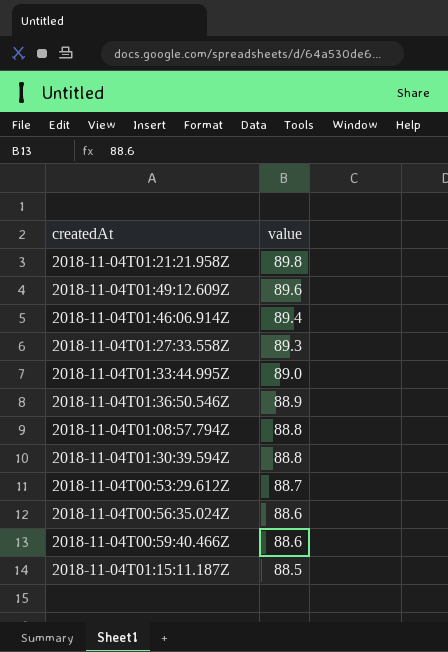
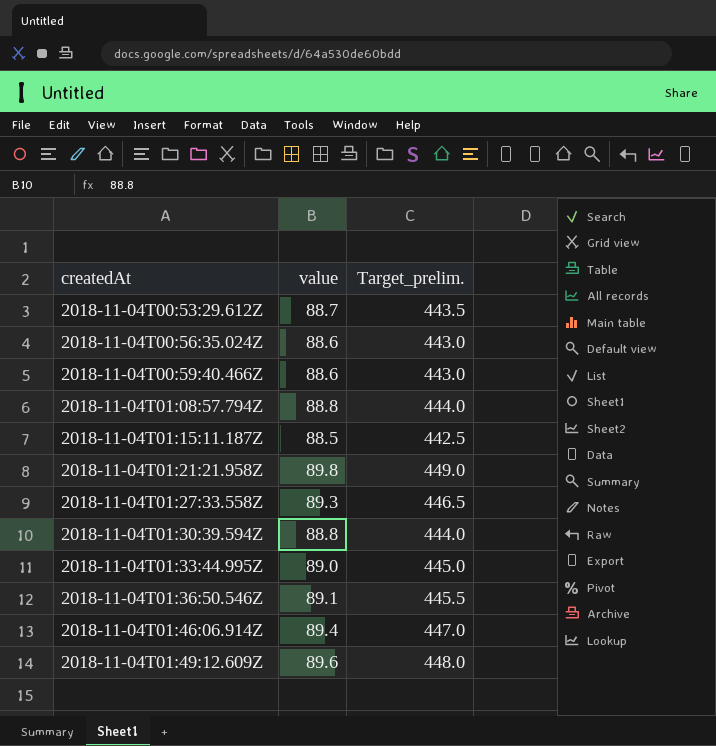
row order: value descending -> createdAt ascending
column Target_prelim. | formula: none -> [value] * 5
2018-11-04T01:36:50.546Z | value: 88.9 -> 89.1

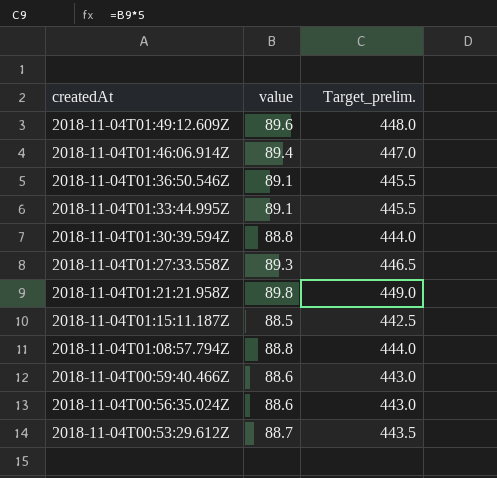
row order: createdAt ascending -> createdAt descending
2018-11-04T01:33:44.995Z | value: 89.0 -> 89.1
2018-11-04T01:33:44.995Z | Target_prelim.: 445.0 -> 445.5

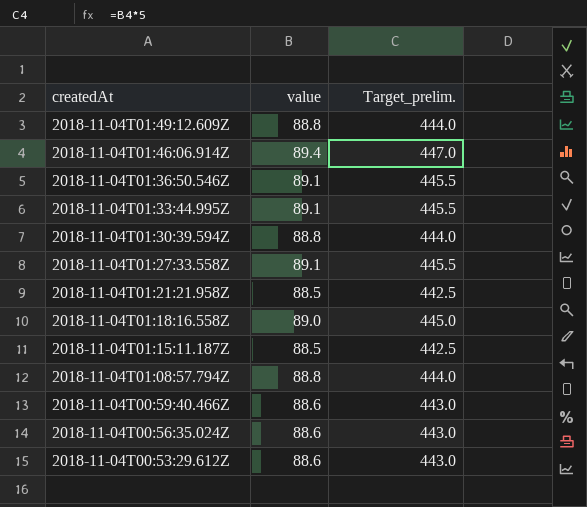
2018-11-04T01:49:12.609Z | value: 89.6 -> 88.8
2018-11-04T01:49:12.609Z | Target_prelim.: 448.0 -> 444.0
2018-11-04T01:27:33.558Z | value: 89.3 -> 89.1
2018-11-04T01:27:33.558Z | Target_prelim.: 446.5 -> 445.5
2018-11-04T01:21:21.958Z | value: 89.8 -> 88.5
2018-11-04T01:21:21.958Z | Target_prelim.: 449.0 -> 442.5
row 2018-11-04T01:18:16.558Z: none -> 89.0 | 445.0
2018-11-04T00:53:29.612Z | value: 88.7 -> 88.6
2018-11-04T00:53:29.612Z | Target_prelim.: 443.5 -> 443.0

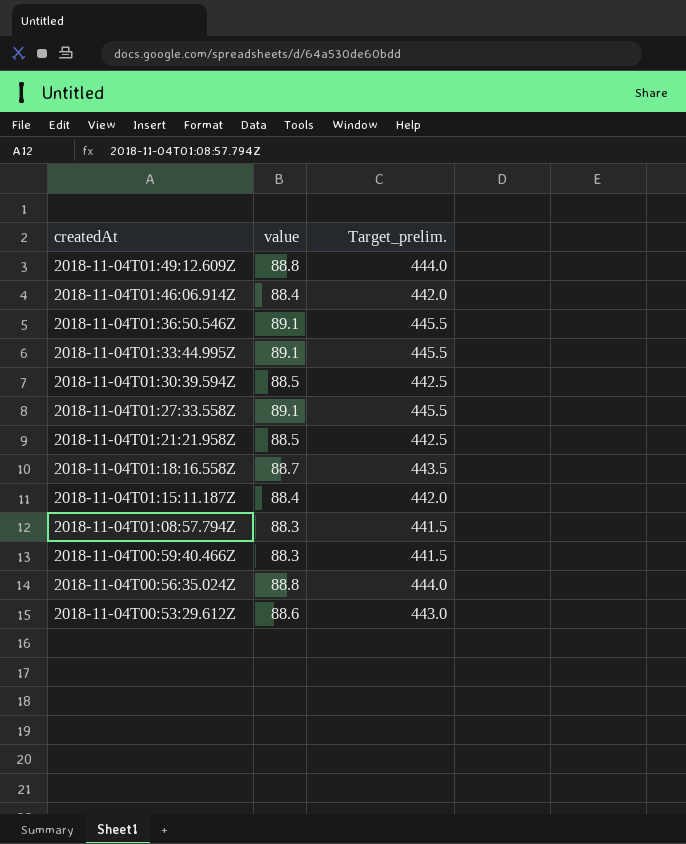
2018-11-04T01:46:06.914Z | value: 89.4 -> 88.4
2018-11-04T01:46:06.914Z | Target_prelim.: 447.0 -> 442.0
2018-11-04T01:30:39.594Z | value: 88.8 -> 88.5
2018-11-04T01:30:39.594Z | Target_prelim.: 444.0 -> 442.5
2018-11-04T01:18:16.558Z | value: 89.0 -> 88.7
2018-11-04T01:18:16.558Z | Target_prelim.: 445.0 -> 443.5
2018-11-04T01:15:11.187Z | value: 88.5 -> 88.4
2018-11-04T01:15:11.187Z | Target_prelim.: 442.5 -> 442.0
2018-11-04T01:08:57.794Z | value: 88.8 -> 88.3
2018-11-04T01:08:57.794Z | Target_prelim.: 444.0 -> 441.5
2018-11-04T00:59:40.466Z | value: 88.6 -> 88.3
2018-11-04T00:59:40.466Z | Target_prelim.: 443.0 -> 441.5
2018-11-04T00:56:35.024Z | value: 88.6 -> 88.8
2018-11-04T00:56:35.024Z | Target_prelim.: 443.0 -> 444.0

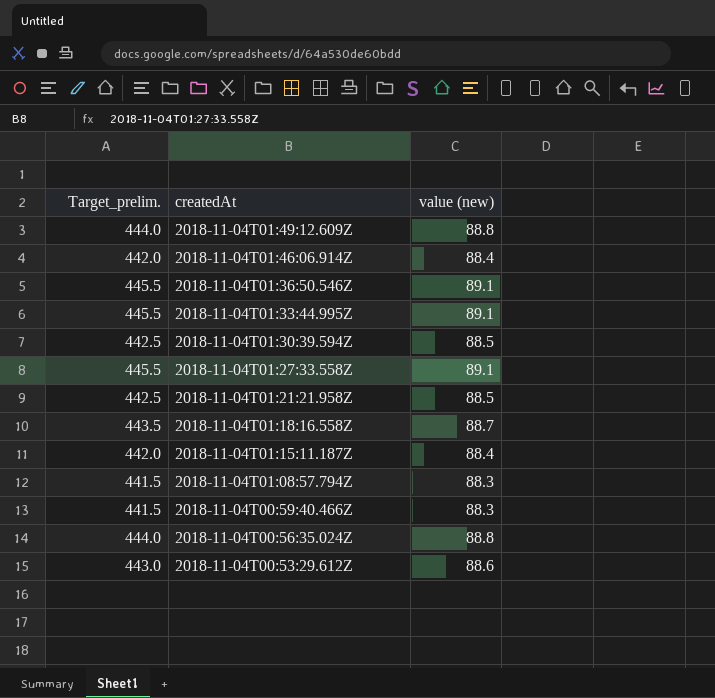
column Target_prelim. | position: 3 -> 1
column name: value -> value (new)

